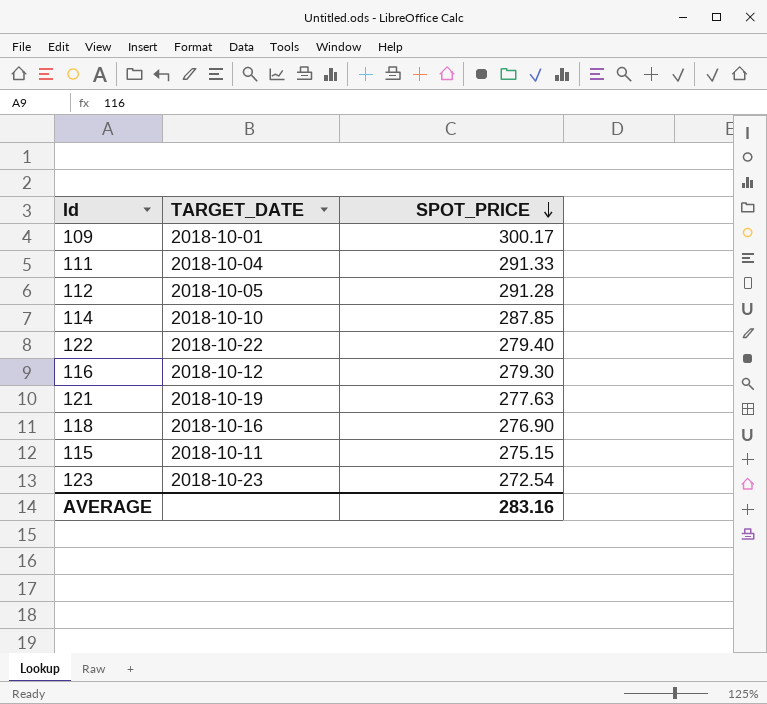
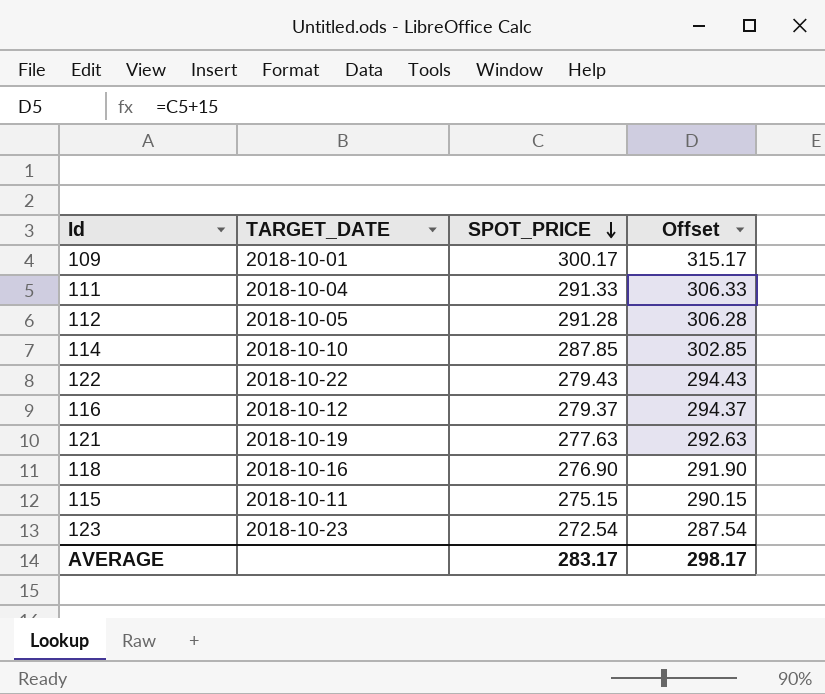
column Offset | formula: none -> [SPOT_PRICE] + 15
122 | SPOT_PRICE: 279.40 -> 279.43
116 | SPOT_PRICE: 279.30 -> 279.37
AVERAGE | SPOT_PRICE: 283.16 -> 283.17

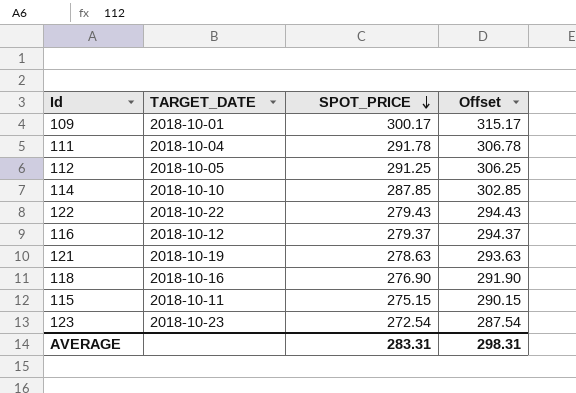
111 | SPOT_PRICE: 291.33 -> 291.78
111 | Offset: 306.33 -> 306.78
112 | SPOT_PRICE: 291.28 -> 291.25
112 | Offset: 306.28 -> 306.25
121 | SPOT_PRICE: 277.63 -> 278.63
121 | Offset: 292.63 -> 293.63
AVERAGE | SPOT_PRICE: 283.17 -> 283.31
AVERAGE | Offset: 298.17 -> 298.31

